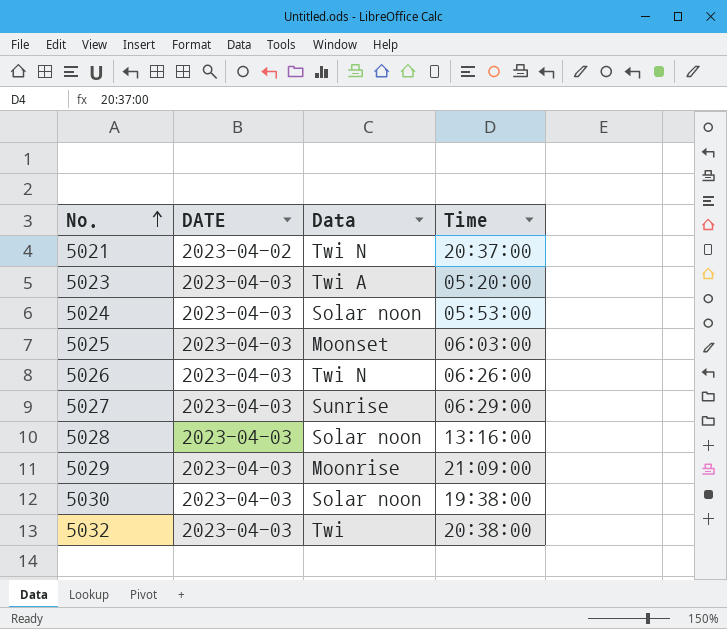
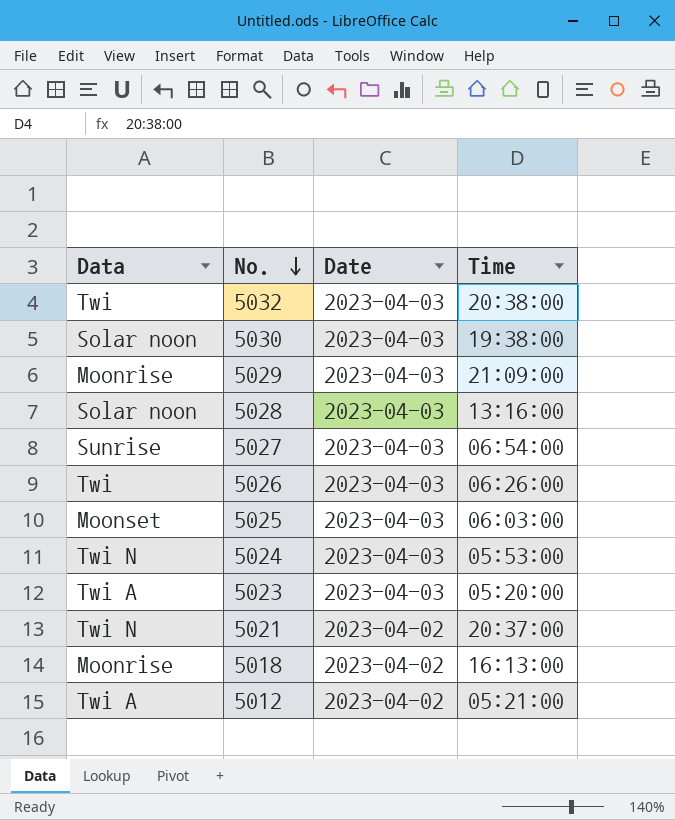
row order: No. ascending -> No. descending
column Data | position: 3 -> 1
column name: DATE -> Date
5027 | Time: 06:29:00 -> 06:54:00
5026 | Data: Twi N -> Twi
5024 | Data: Solar noon -> Twi N
row 5018: none -> Moonrise | 2023-04-02 | 16:13:00
row 5012: none -> Twi A | 2023-04-02 | 05:21:00

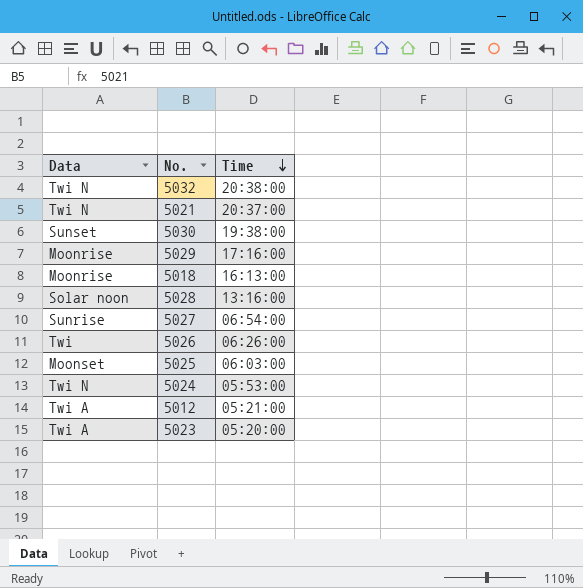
row order: No. descending -> Time descending
column Date | position: 3 -> none
5032 | Data: Twi -> Twi N
5030 | Data: Solar noon -> Sunset
5029 | Time: 21:09:00 -> 17:16:00

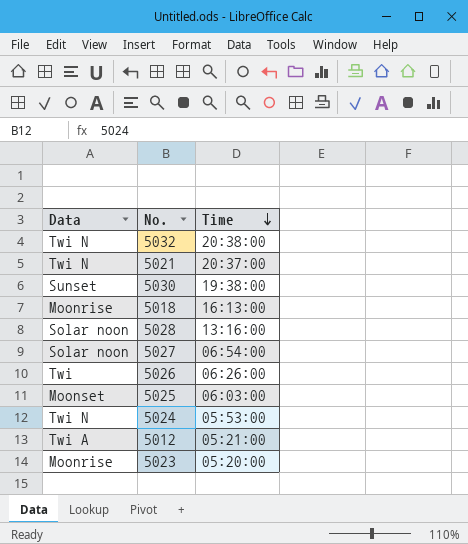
row 5029: Moonrise | 17:16:00 -> none
5027 | Data: Sunrise -> Solar noon
5023 | Data: Twi A -> Moonrise

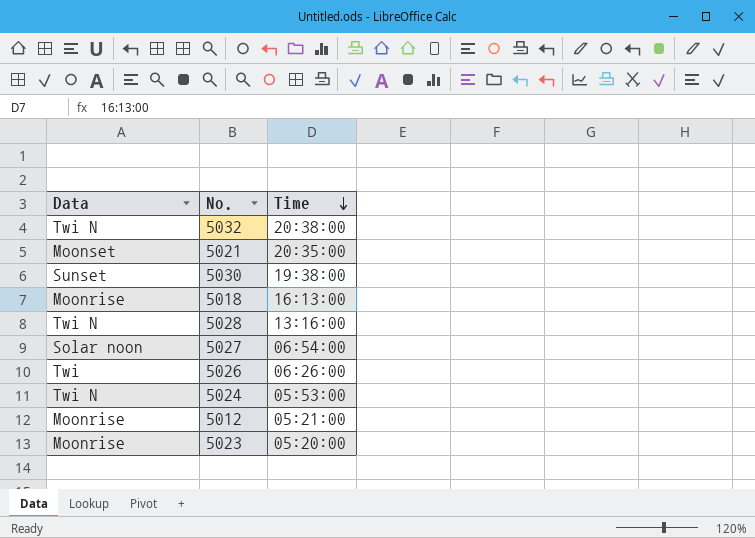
row 5025: Moonset | 06:03:00 -> none
5021 | Data: Twi N -> Moonset
5021 | Time: 20:37:00 -> 20:35:00
5028 | Data: Solar noon -> Twi N
5012 | Data: Twi A -> Moonrise

